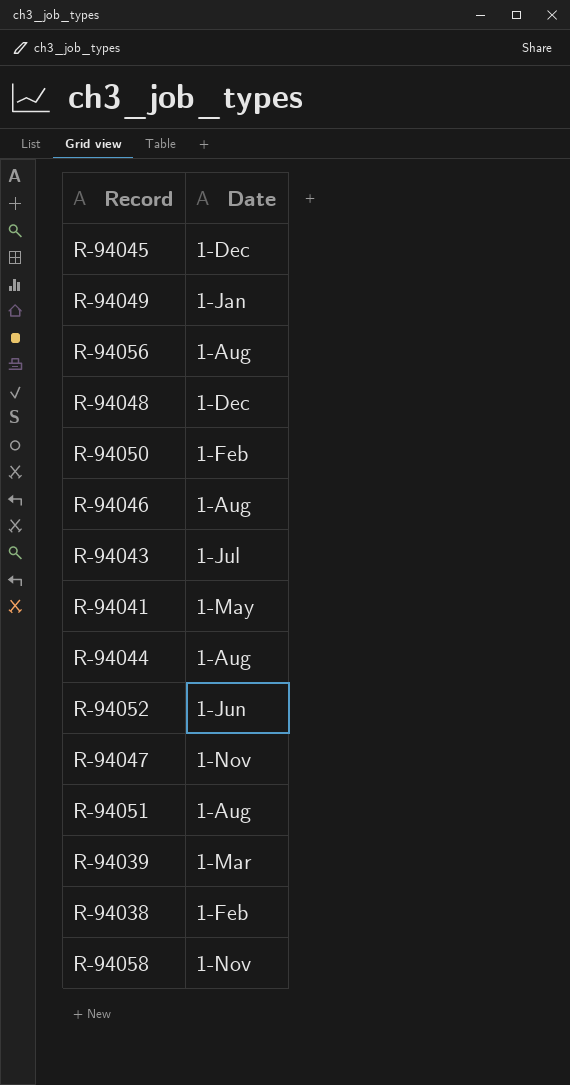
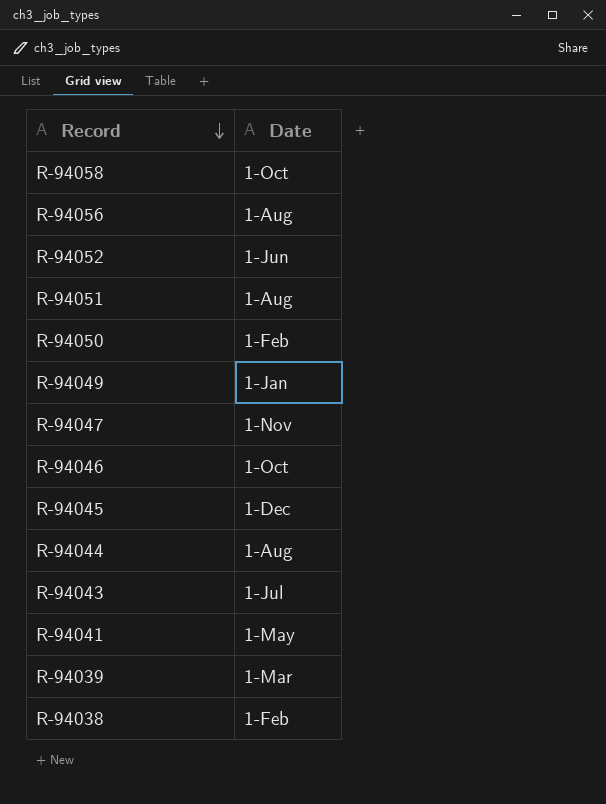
row order: none -> Record descending
row R-94048: 1-Dec -> none
R-94058 | Date: 1-Nov -> 1-Oct
R-94046 | Date: 1-Aug -> 1-Oct

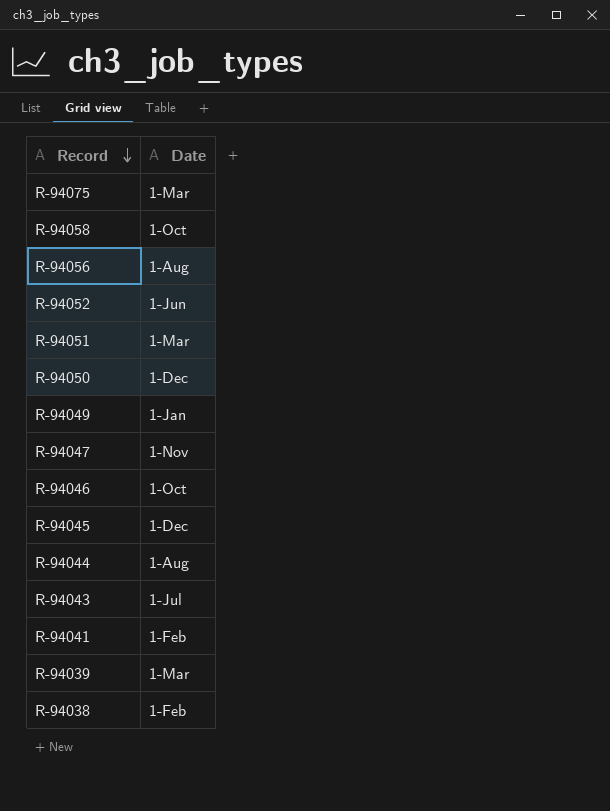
row R-94075: none -> 1-Mar
R-94051 | Date: 1-Aug -> 1-Mar
R-94050 | Date: 1-Feb -> 1-Dec
R-94041 | Date: 1-May -> 1-Feb

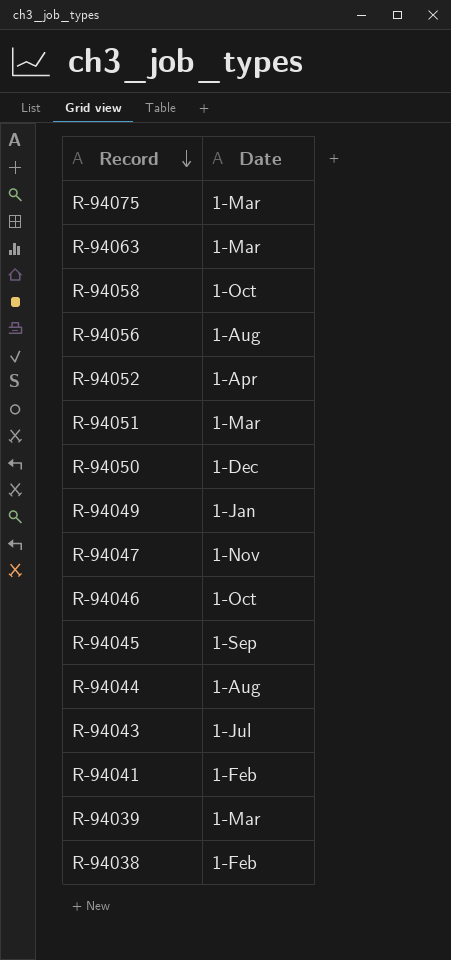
row R-94063: none -> 1-Mar
R-94052 | Date: 1-Jun -> 1-Apr
R-94045 | Date: 1-Dec -> 1-Sep

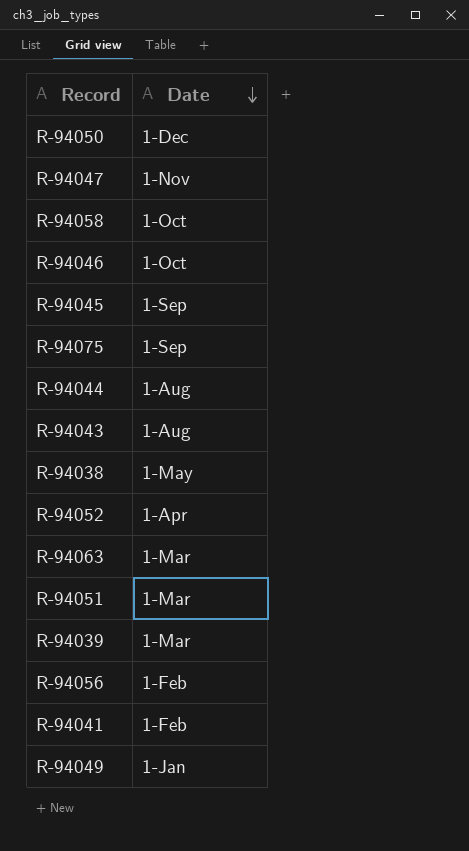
row order: Record descending -> Date descending
R-94075 | Date: 1-Mar -> 1-Sep
R-94043 | Date: 1-Jul -> 1-Aug
R-94038 | Date: 1-Feb -> 1-May
R-94056 | Date: 1-Aug -> 1-Feb

